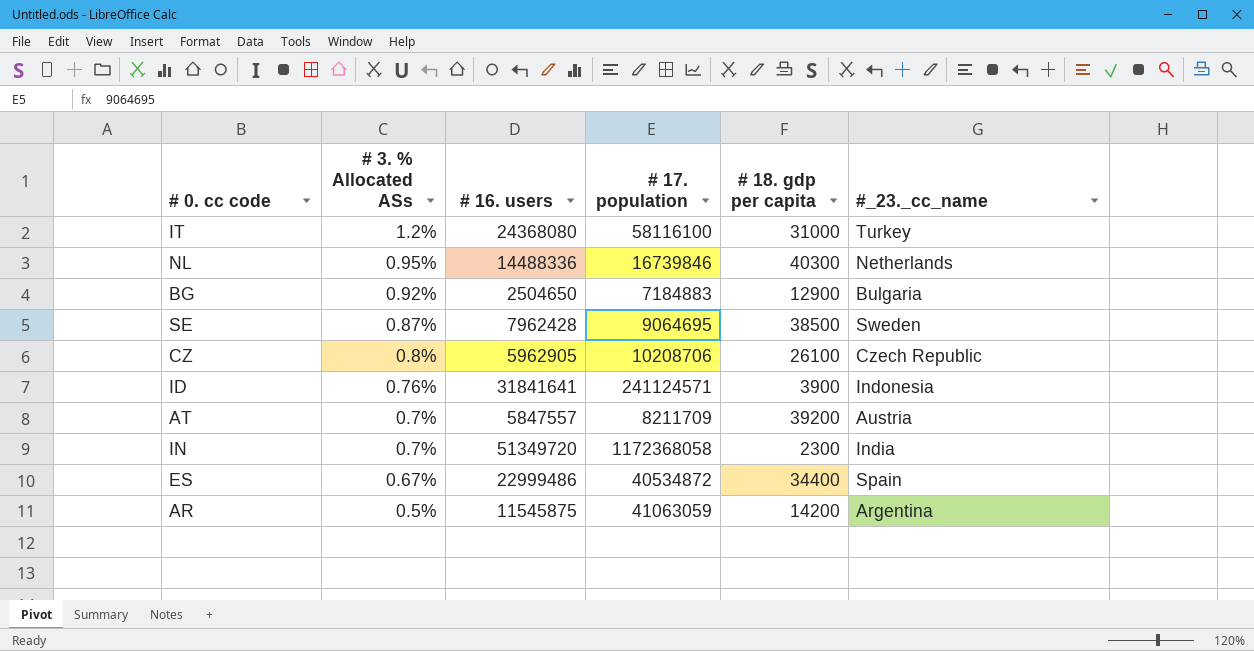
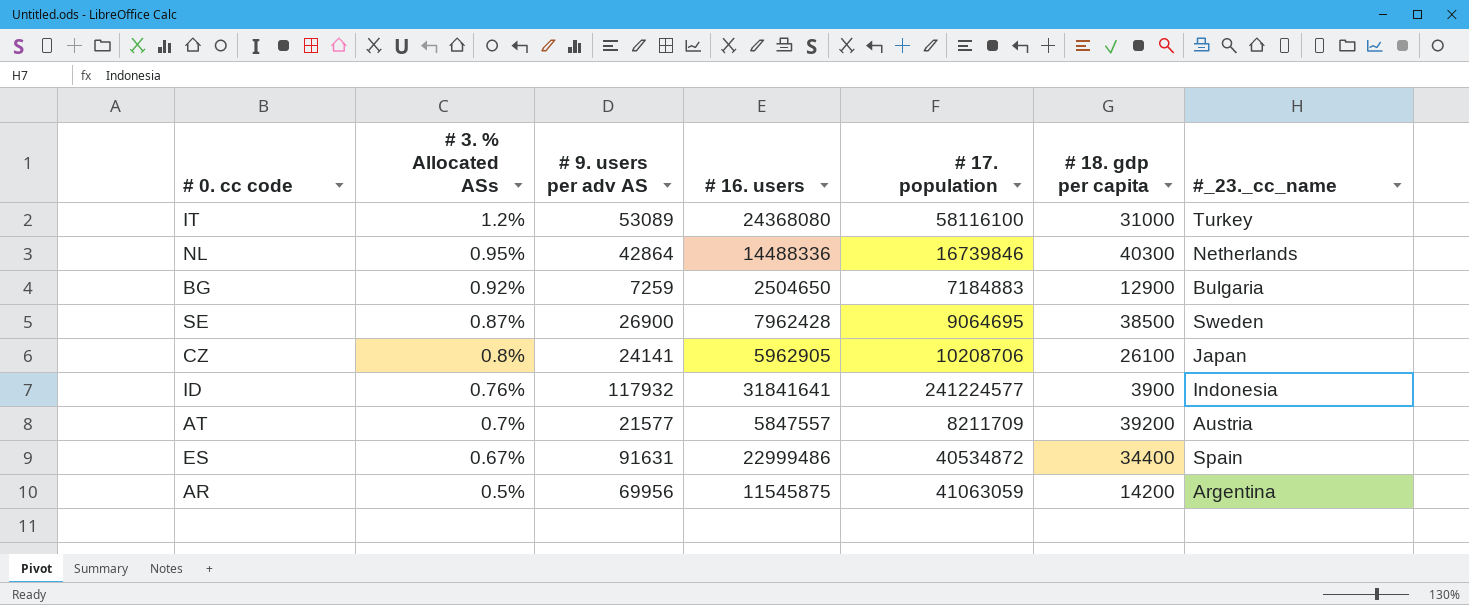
column # 9. users per adv AS | position: none -> 3
row IN: 0.7% | 51349720 | 1172368058 | 2300 | India -> none
CZ | #_23._cc_name: Czech Republic -> Japan
ID | # 17. population: 241124571 -> 241224577

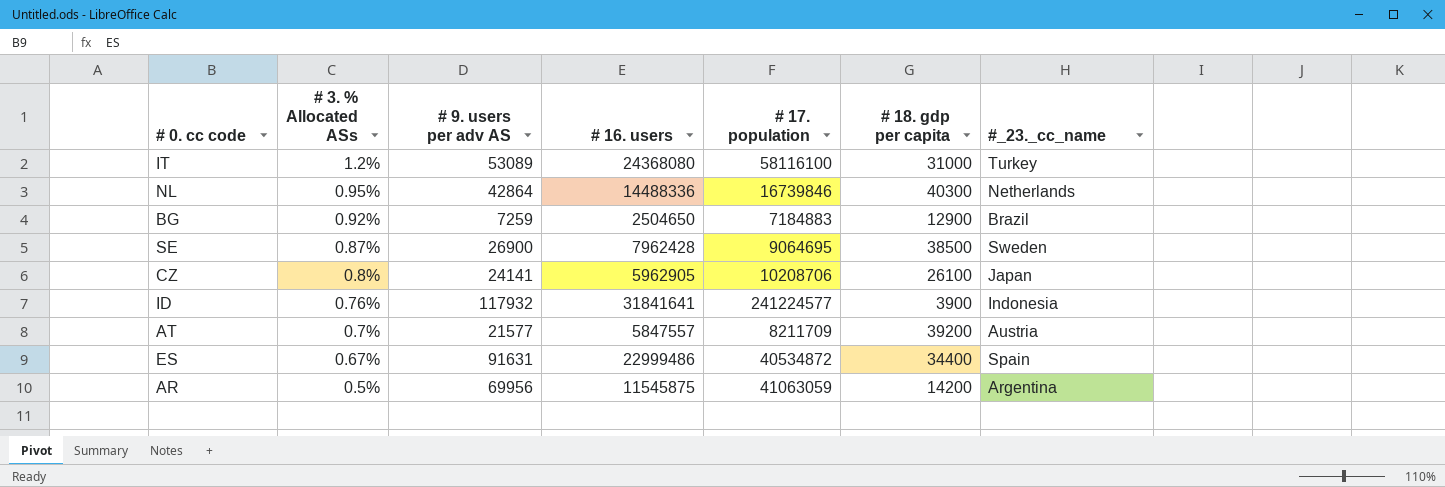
BG | #_23._cc_name: Bulgaria -> Brazil

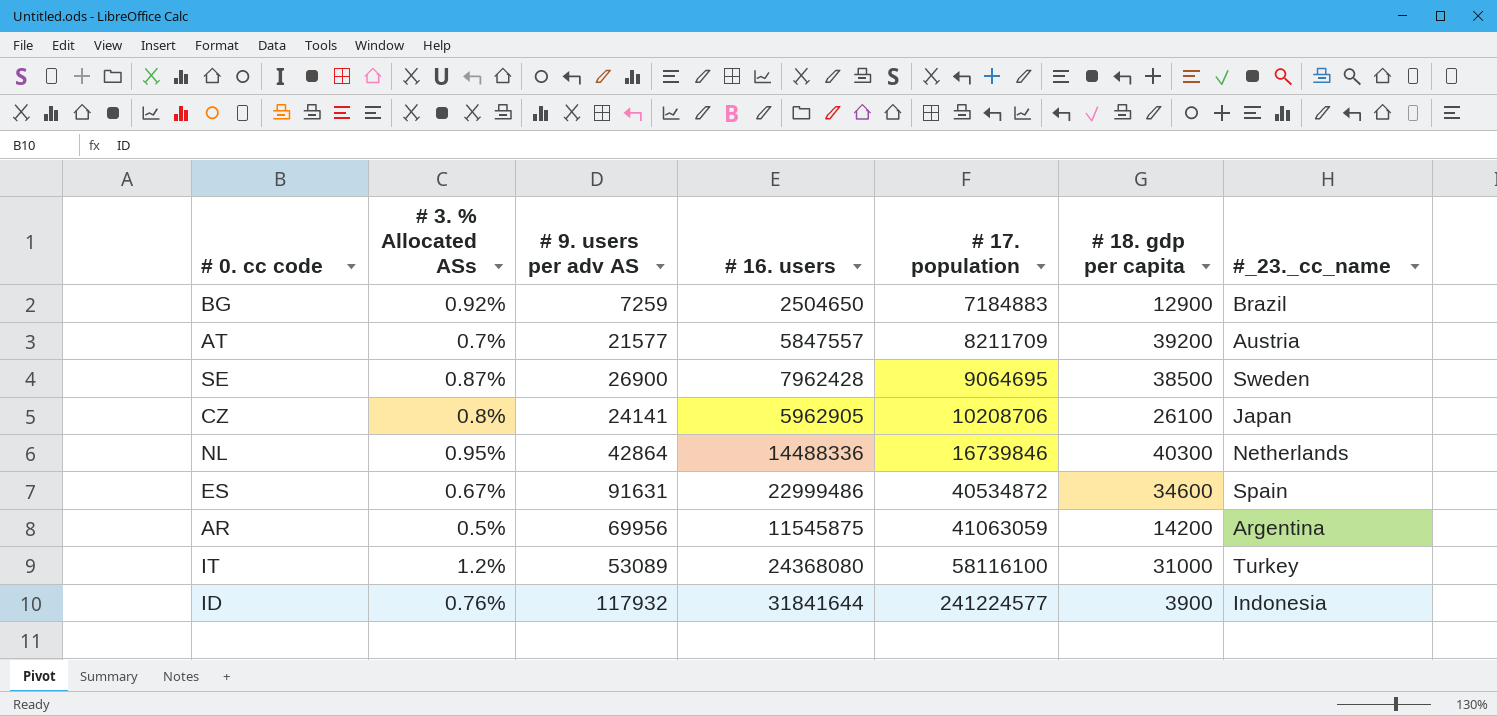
row order: # 3. % Allocated ASs descending -> # 17. population ascending
ES | # 18. gdp per capita: 34400 -> 34600
ID | # 16. users: 31841641 -> 31841644

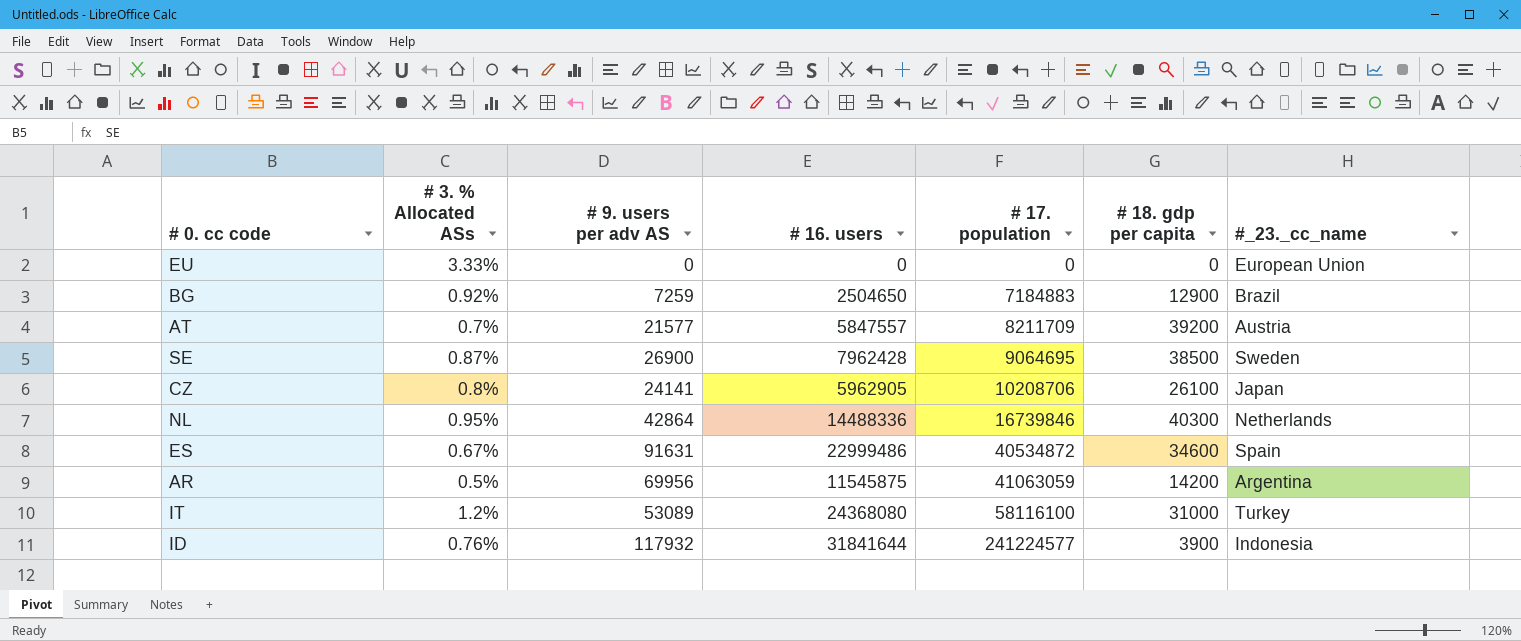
row EU: none -> 3.33% | 0 | 0 | 0 | 0 | European Union

